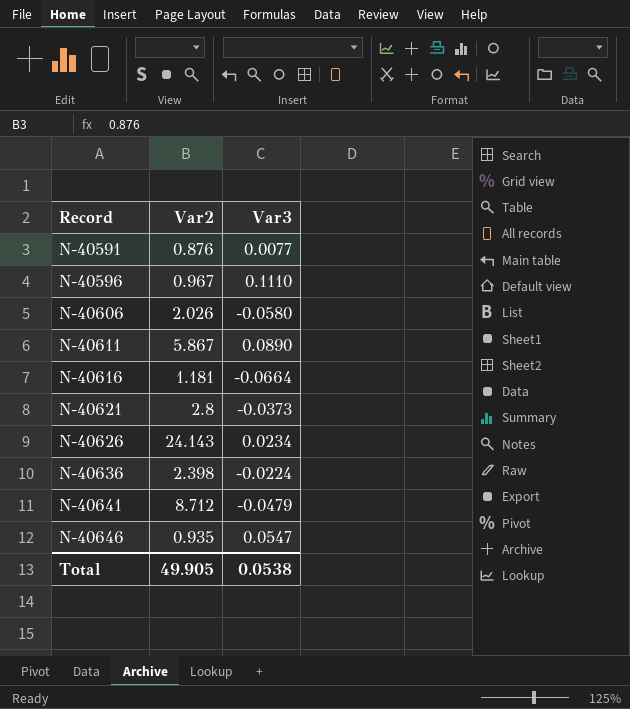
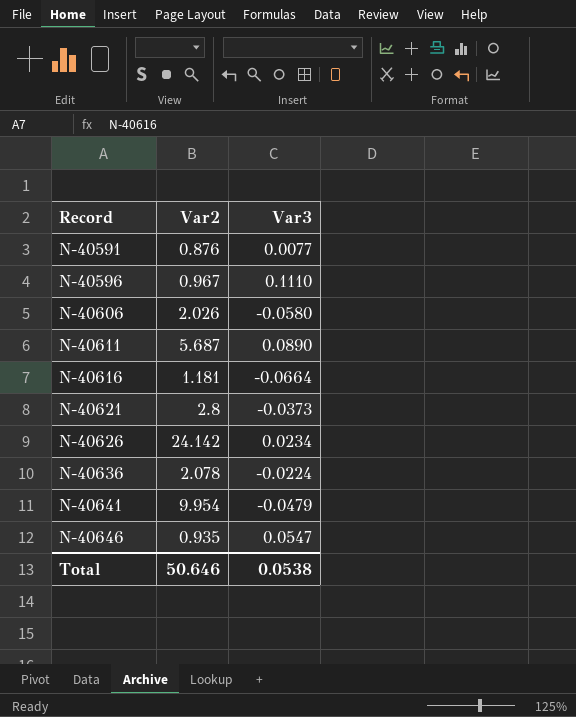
N-40611 | Var2: 5.867 -> 5.687
N-40626 | Var2: 24.143 -> 24.142
N-40636 | Var2: 2.398 -> 2.078
N-40641 | Var2: 8.712 -> 9.954
Total | Var2: 49.905 -> 50.646

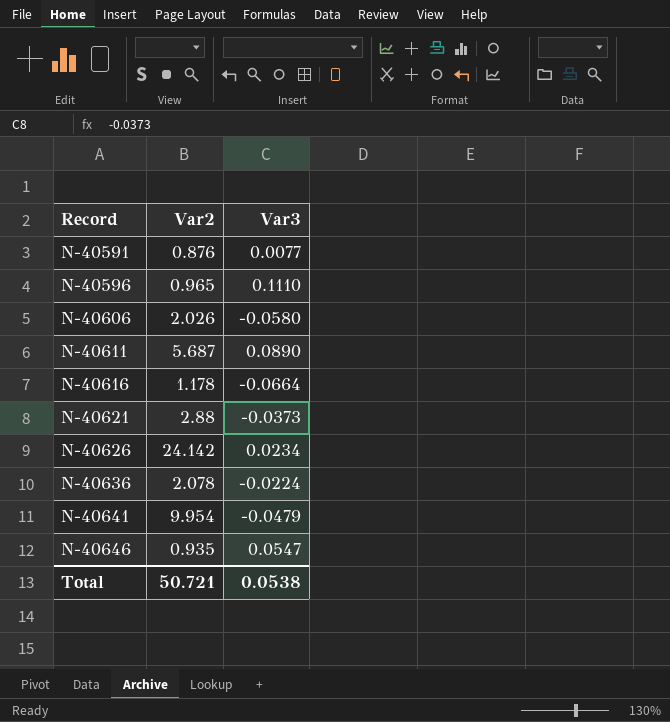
N-40596 | Var2: 0.967 -> 0.965
N-40616 | Var2: 1.181 -> 1.178
N-40621 | Var2: 2.8 -> 2.88
Total | Var2: 50.646 -> 50.721

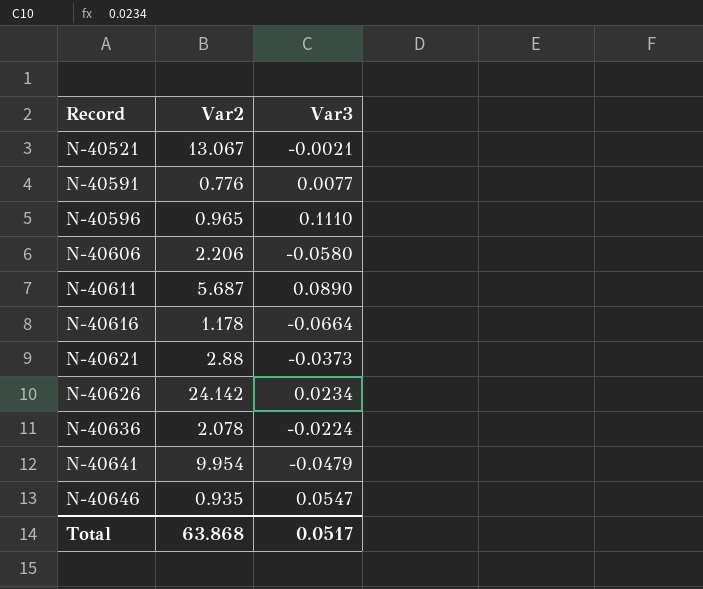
row N-40521: none -> 13.067 | -0.0021
N-40591 | Var2: 0.876 -> 0.776
N-40606 | Var2: 2.026 -> 2.206
Total | Var2: 50.721 -> 63.868
Total | Var3: 0.0538 -> 0.0517

